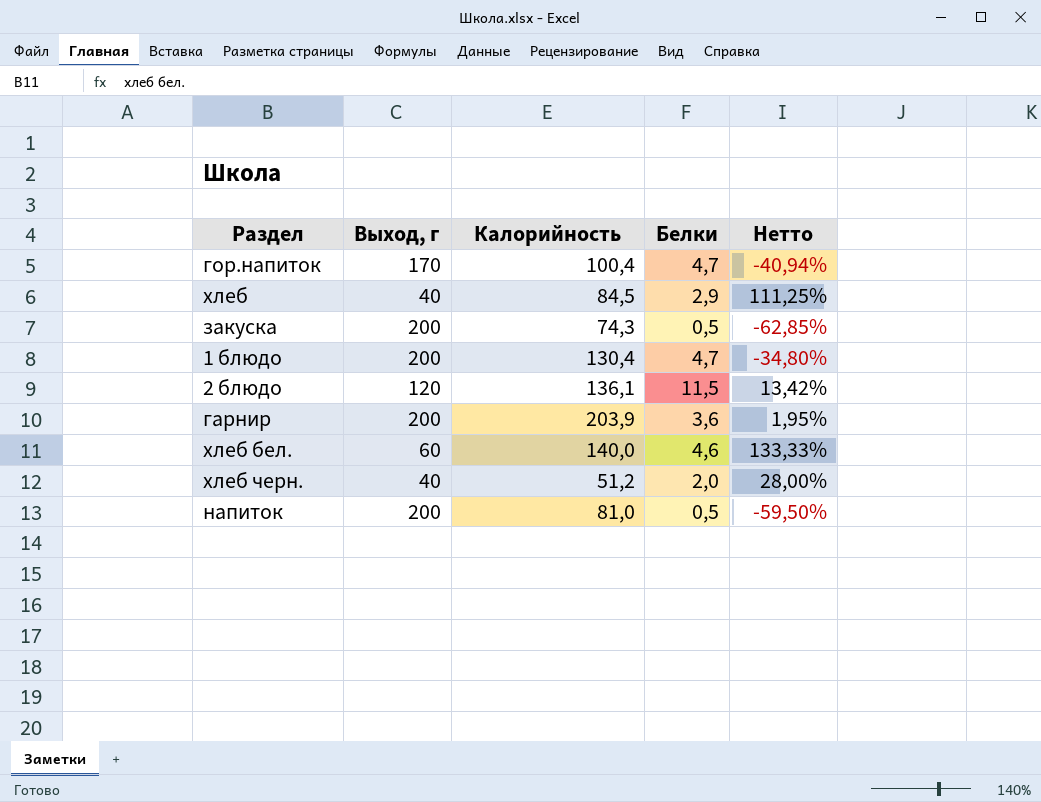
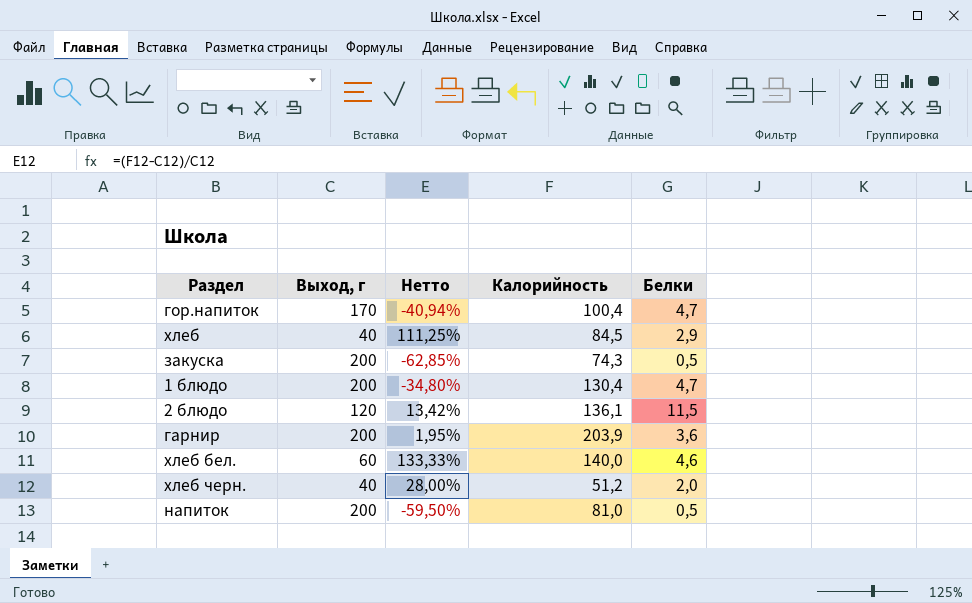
column Нетто | position: 5 -> 3

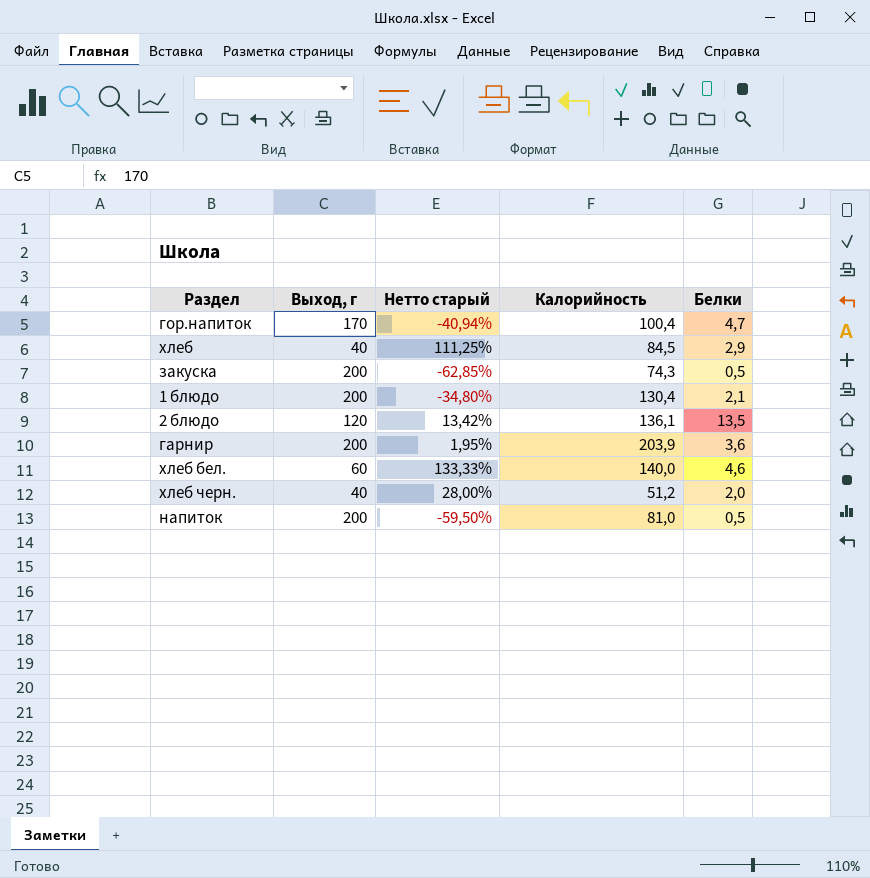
column name: Нетто -> Нетто старый
1 блюдо | Белки: 4,7 -> 2,1
2 блюдо | Белки: 11,5 -> 13,5

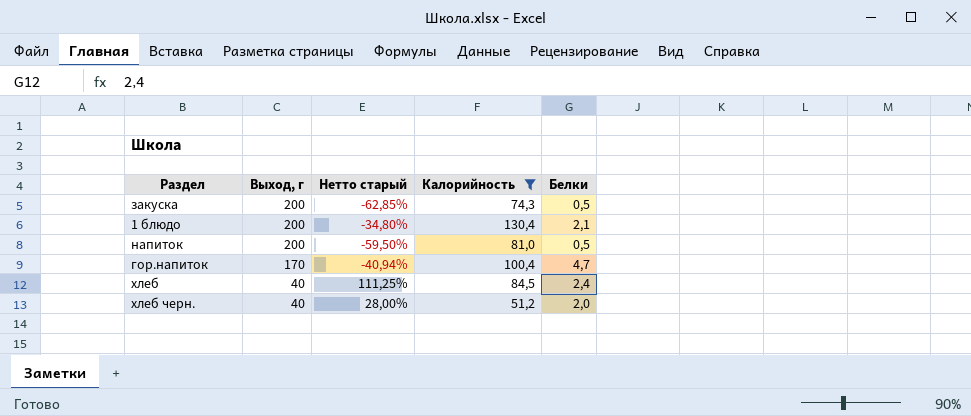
filter: none -> Калорийность <= 130,4
row order: none -> Выход, г descending
хлеб | Белки: 2,9 -> 2,4

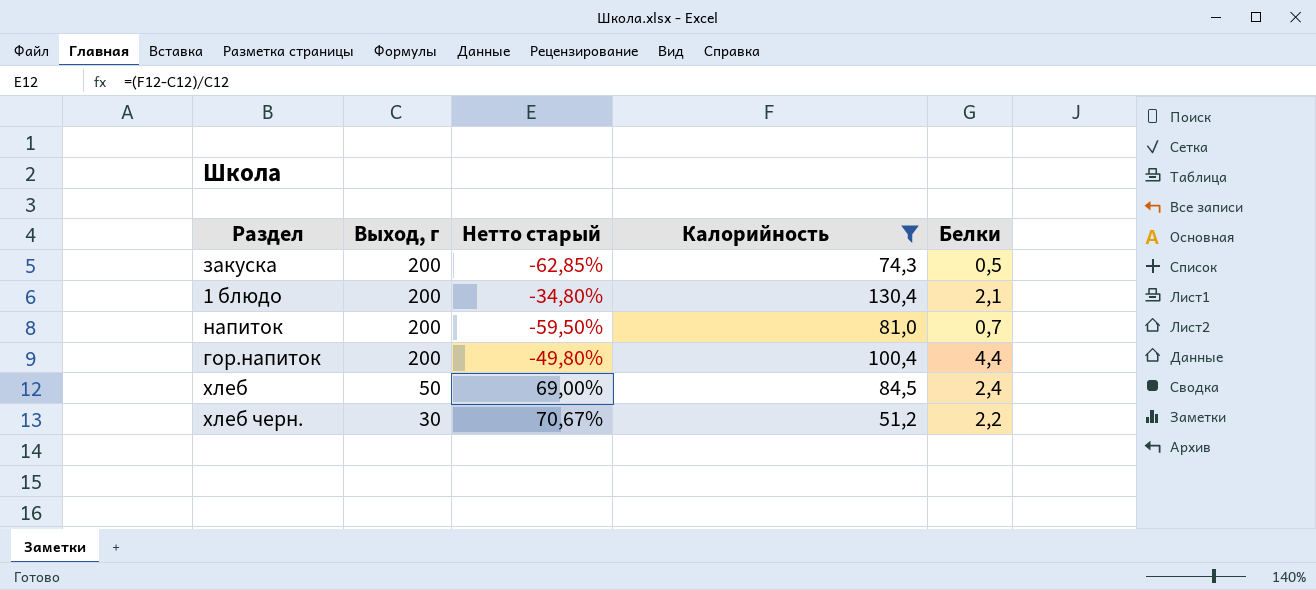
напиток | Белки: 0,5 -> 0,7
гор.напиток | Выход, г: 170 -> 200
гор.напиток | Нетто старый: -40,94% -> -49,80%
гор.напиток | Белки: 4,7 -> 4,4
хлеб | Выход, г: 40 -> 50
хлеб | Нетто старый: 111,25% -> 69,00%
хлеб черн. | Выход, г: 40 -> 30
хлеб черн. | Нетто старый: 28,00% -> 70,67%
хлеб черн. | Белки: 2,0 -> 2,2

